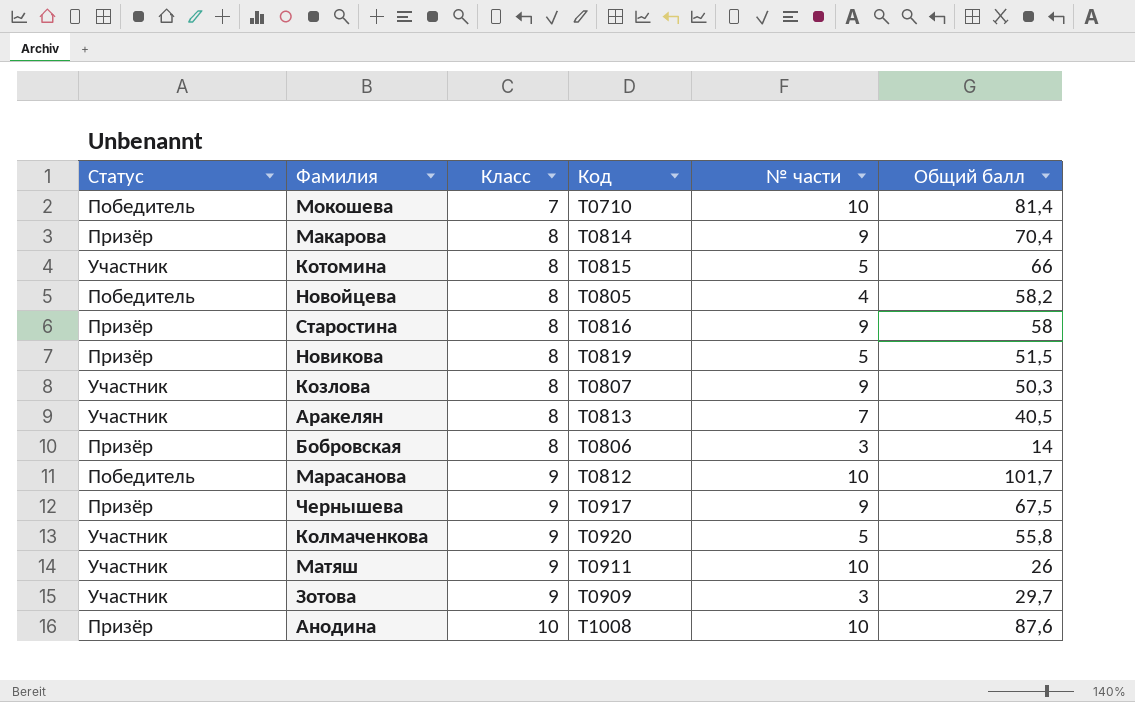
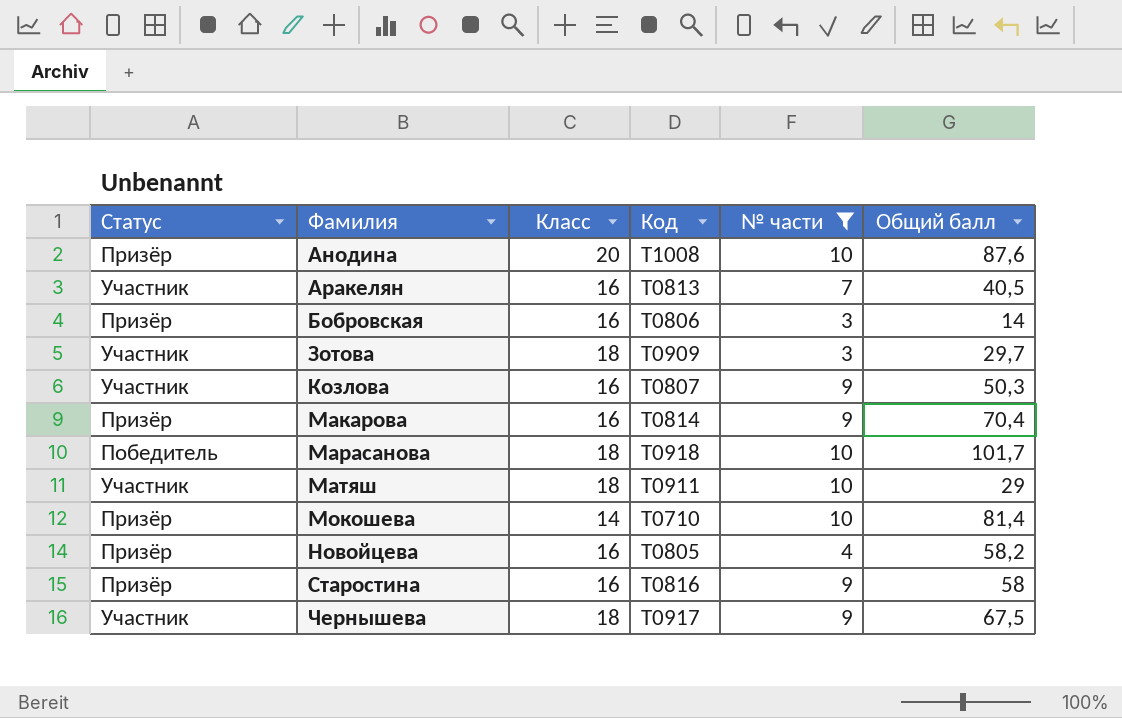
filter: none -> № части != 5
row order: Класс ascending -> Фамилия ascending
Анодина | Класс: 10 -> 20
Аракелян | Класс: 8 -> 16
Бобровская | Класс: 8 -> 16
Зотова | Класс: 9 -> 18
Козлова | Класс: 8 -> 16
Макарова | Класс: 8 -> 16
Марасанова | Класс: 9 -> 18
Марасанова | Код: Т0812 -> Т0918
Матяш | Класс: 9 -> 18
Матяш | Общий балл: 26 -> 29
Мокошева | Статус: Победитель -> Призёр
Мокошева | Класс: 7 -> 14
Новойцева | Статус: Победитель -> Призёр
Новойцева | Класс: 8 -> 16
Старостина | Класс: 8 -> 16
Чернышева | Статус: Призёр -> Участник
Чернышева | Класс: 9 -> 18

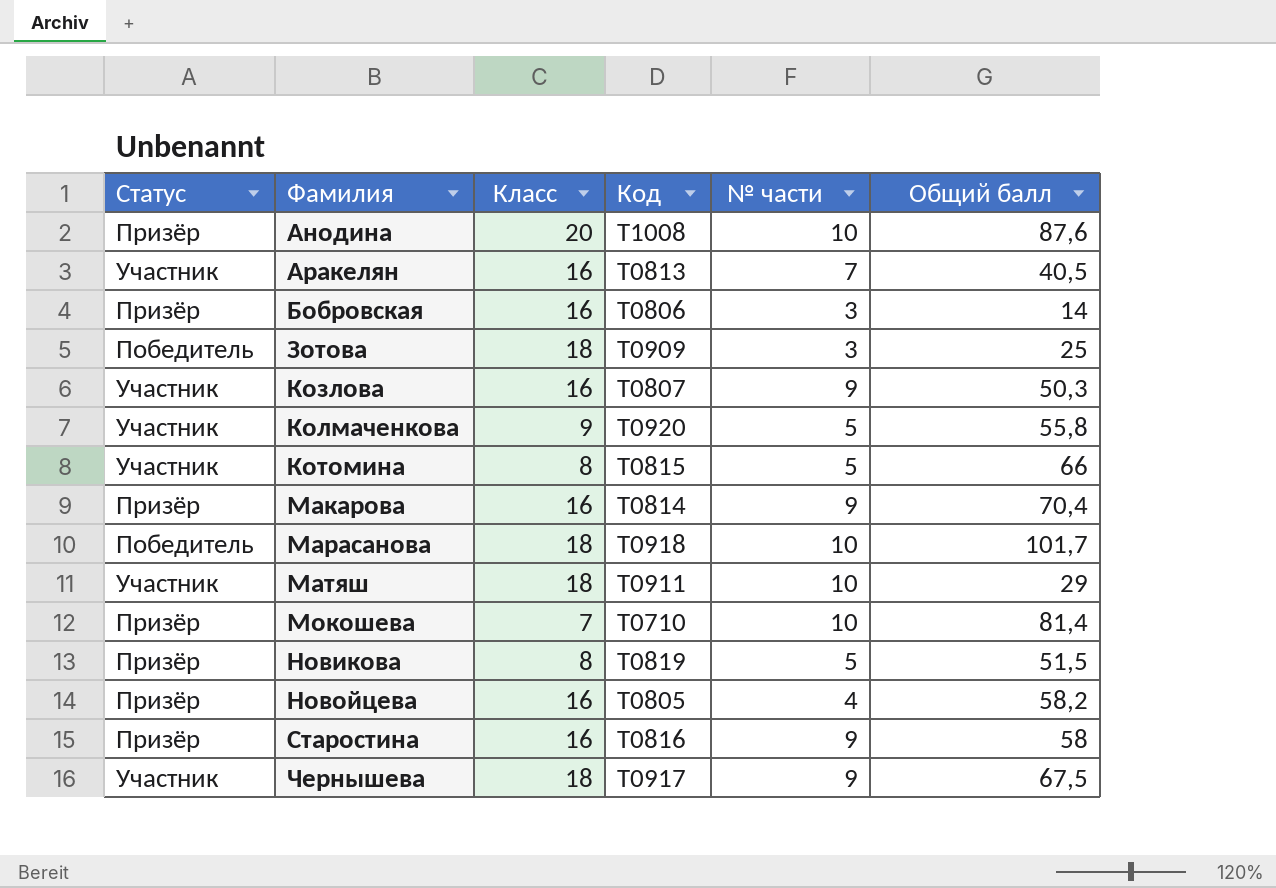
filter: № части != 5 -> none
Зотова | Статус: Участник -> Победитель
Зотова | Общий балл: 29,7 -> 25
Мокошева | Класс: 14 -> 7

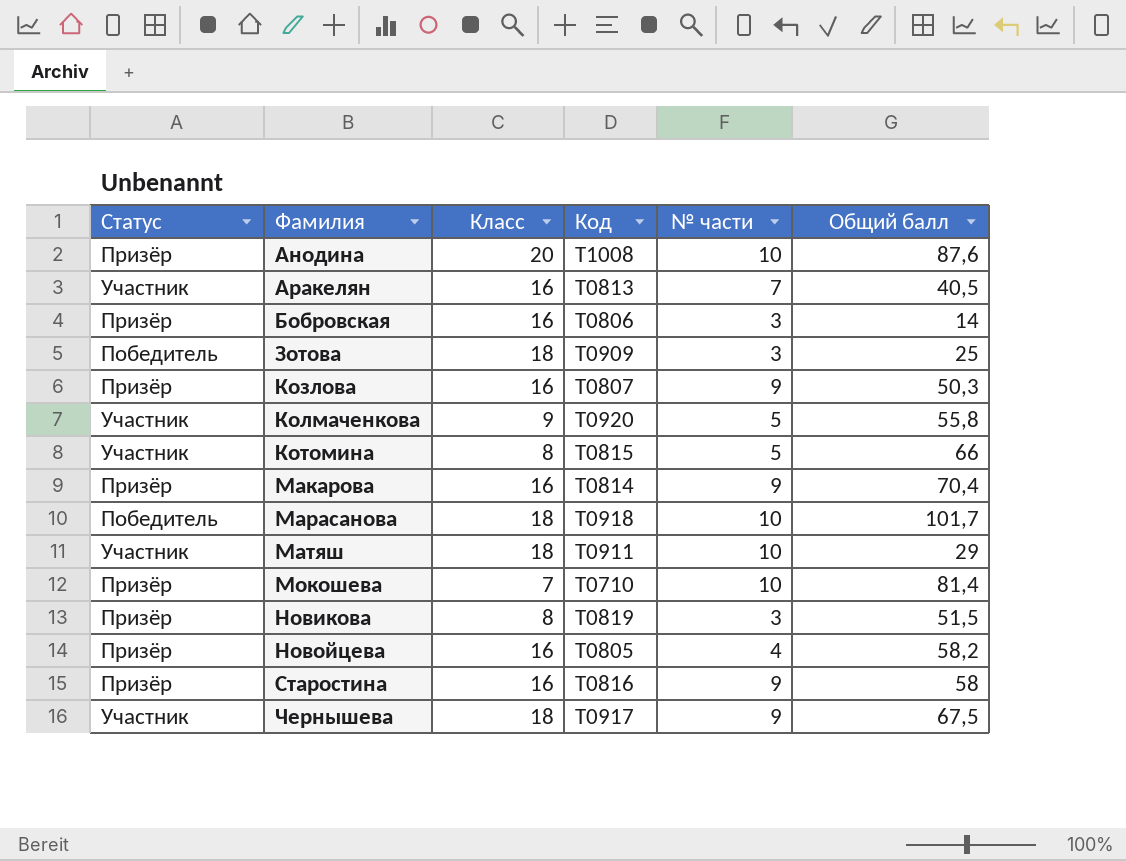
Козлова | Статус: Участник -> Призёр
Новикова | № части: 5 -> 3

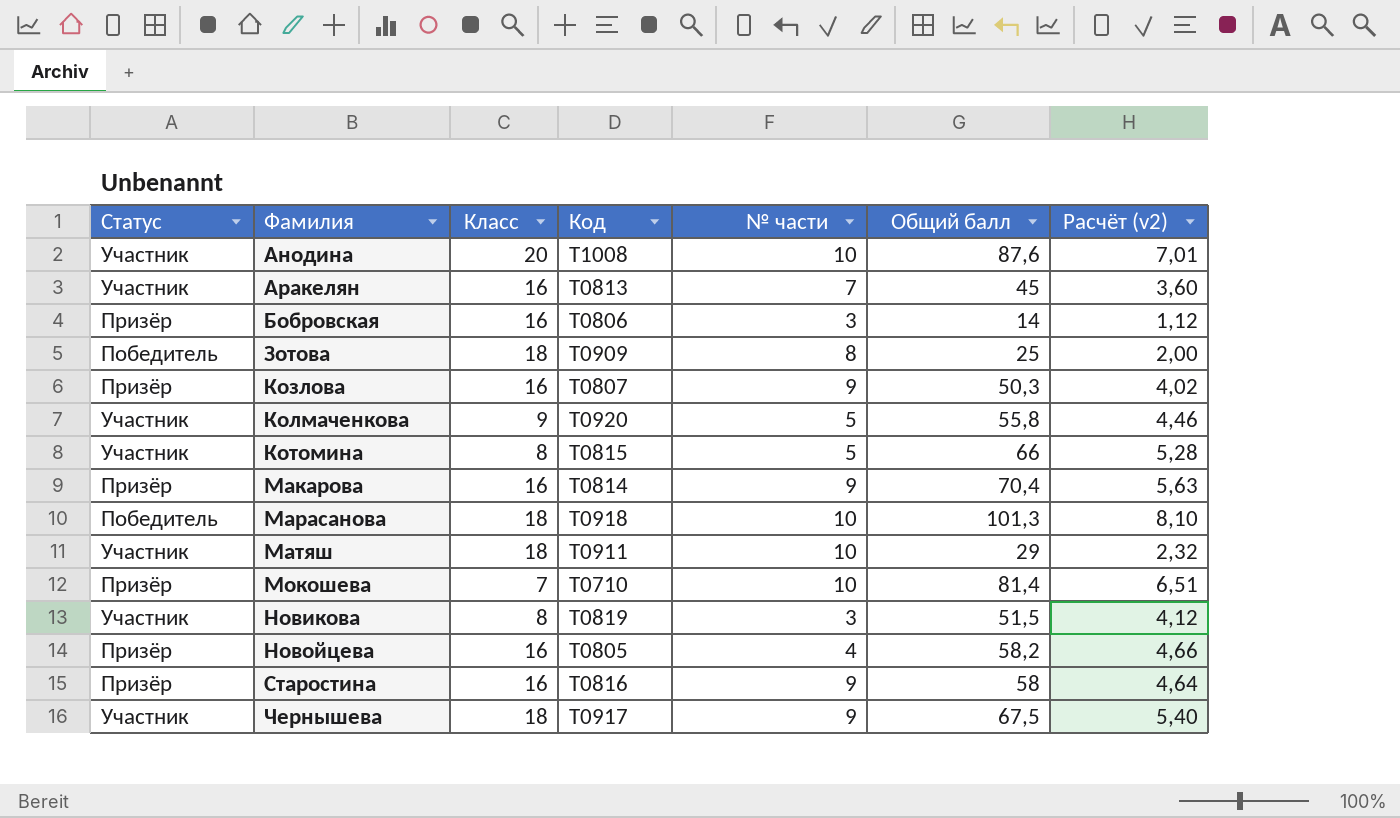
column Расчёт (v2) | formula: none -> [Общий балл] * 0,08
Анодина | Статус: Призёр -> Участник
Аракелян | Общий балл: 40,5 -> 45
Зотова | № части: 3 -> 8
Марасанова | Общий балл: 101,7 -> 101,3
Новикова | Статус: Призёр -> Участник

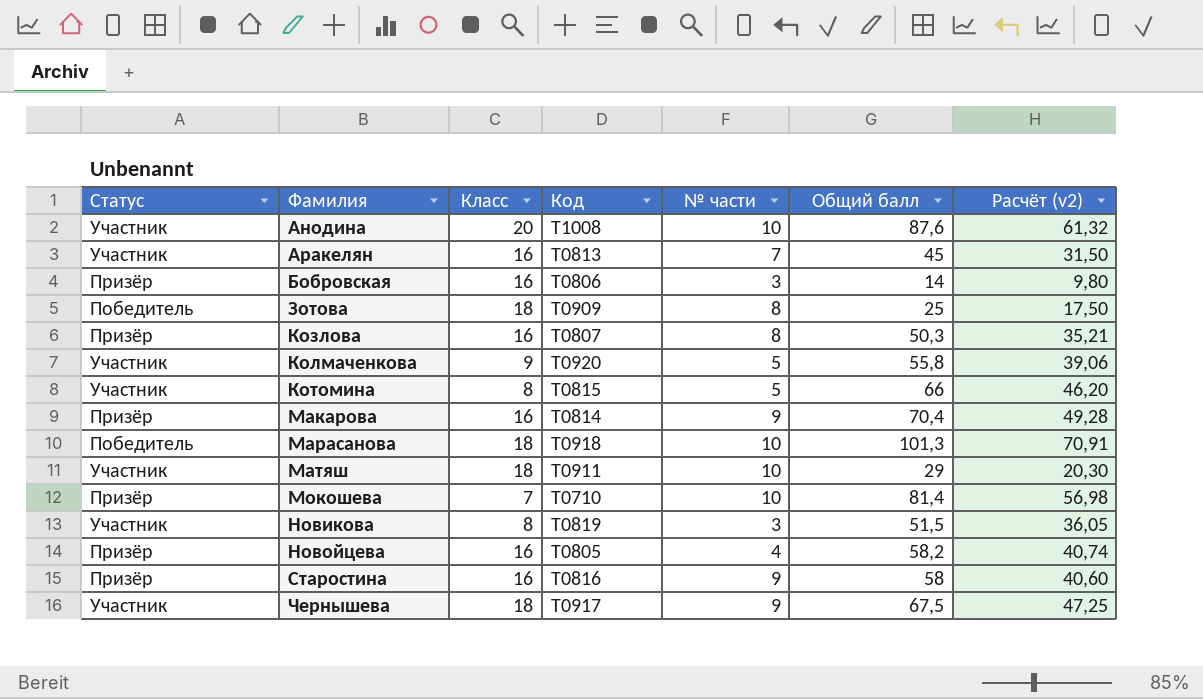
column Расчёт (v2) | formula: [Общий балл] * 0,08 -> [Общий балл] * 0,7
Козлова | № части: 9 -> 8

